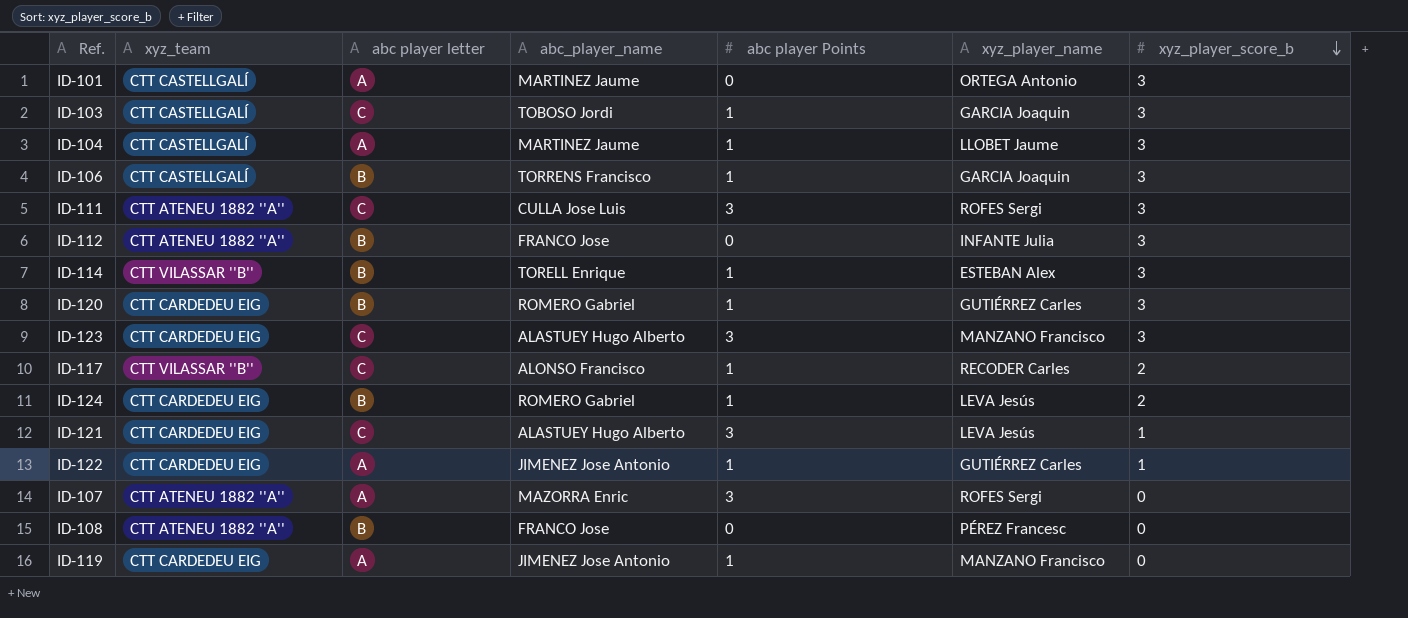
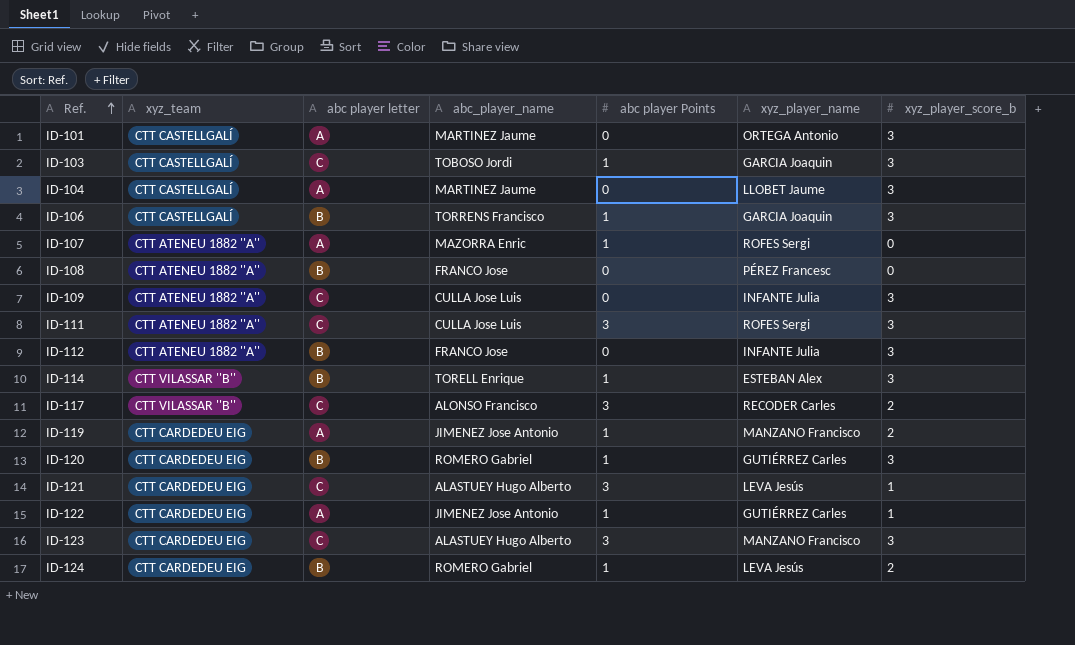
row order: xyz_player_score_b descending -> Ref. ascending
ID-104 | abc player Points: 1 -> 0
ID-107 | abc player Points: 3 -> 1
row ID-109: none -> CTT ATENEU 1882 ''A'' | C | CULLA Jose Luis | 0 | INFANTE Julia | 3
ID-117 | abc player Points: 1 -> 3
ID-119 | xyz_player_score_b: 0 -> 2

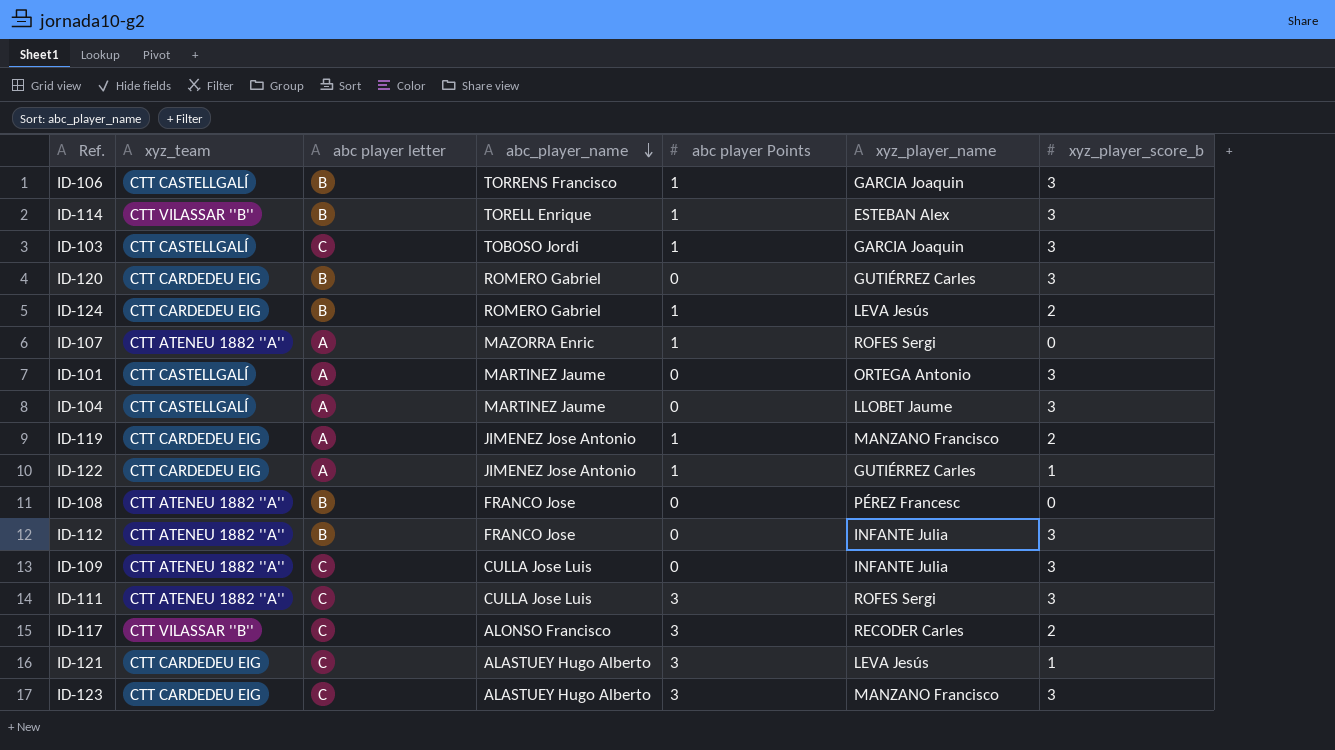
row order: Ref. ascending -> abc_player_name descending
ID-120 | abc player Points: 1 -> 0

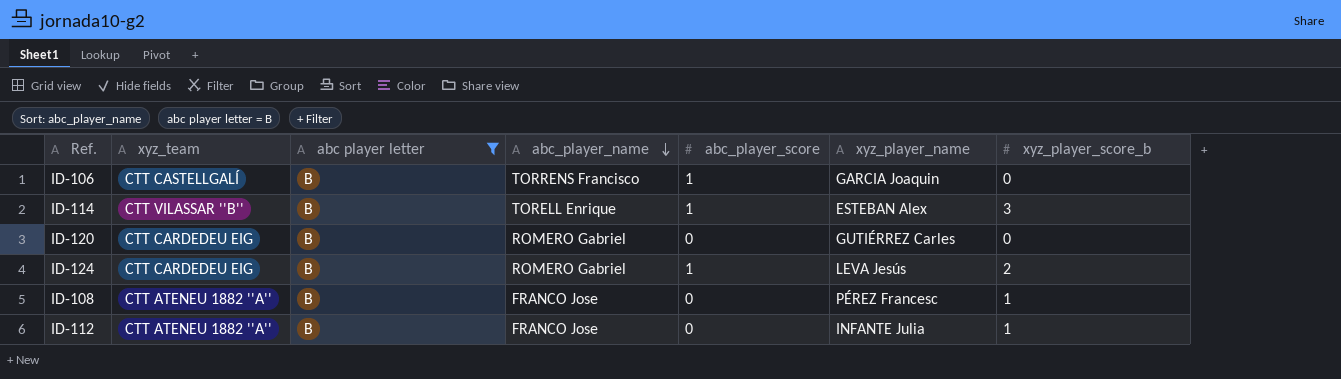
filter: none -> abc player letter = B
column name: abc player Points -> abc_player_score
ID-106 | xyz_player_score_b: 3 -> 0
ID-120 | xyz_player_score_b: 3 -> 0
ID-108 | xyz_player_score_b: 0 -> 1
ID-112 | xyz_player_score_b: 3 -> 1

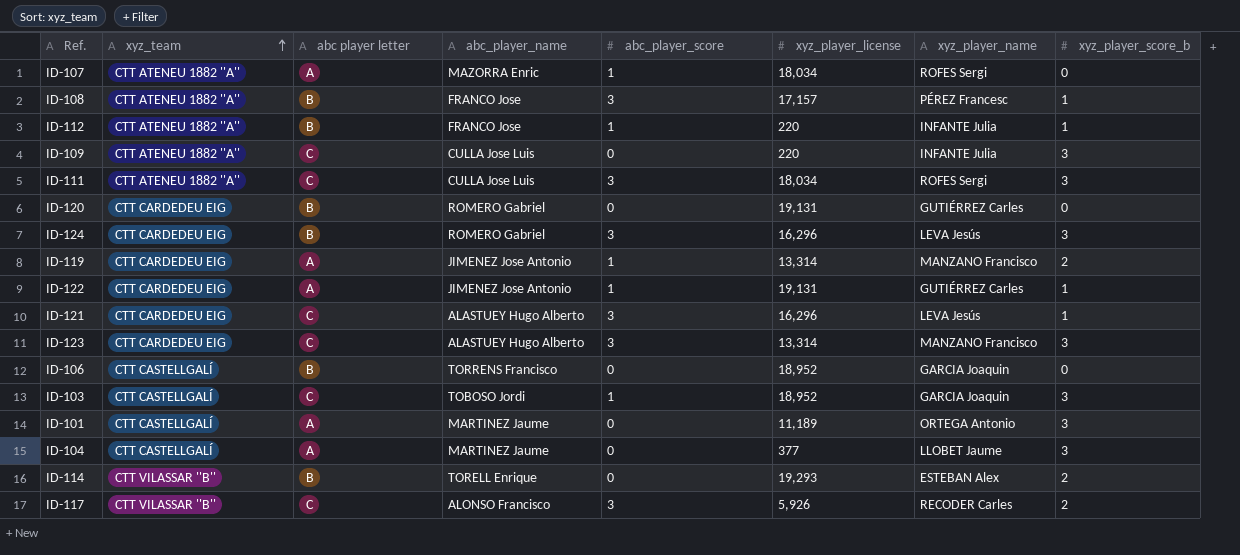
filter: abc player letter = B -> none
row order: abc_player_name descending -> xyz_team ascending
column xyz_player_license | position: none -> 6
ID-108 | abc_player_score: 0 -> 3
ID-112 | abc_player_score: 0 -> 1
ID-124 | abc_player_score: 1 -> 3
ID-124 | xyz_player_score_b: 2 -> 3
ID-106 | abc_player_score: 1 -> 0
ID-114 | abc_player_score: 1 -> 0
ID-114 | xyz_player_score_b: 3 -> 2

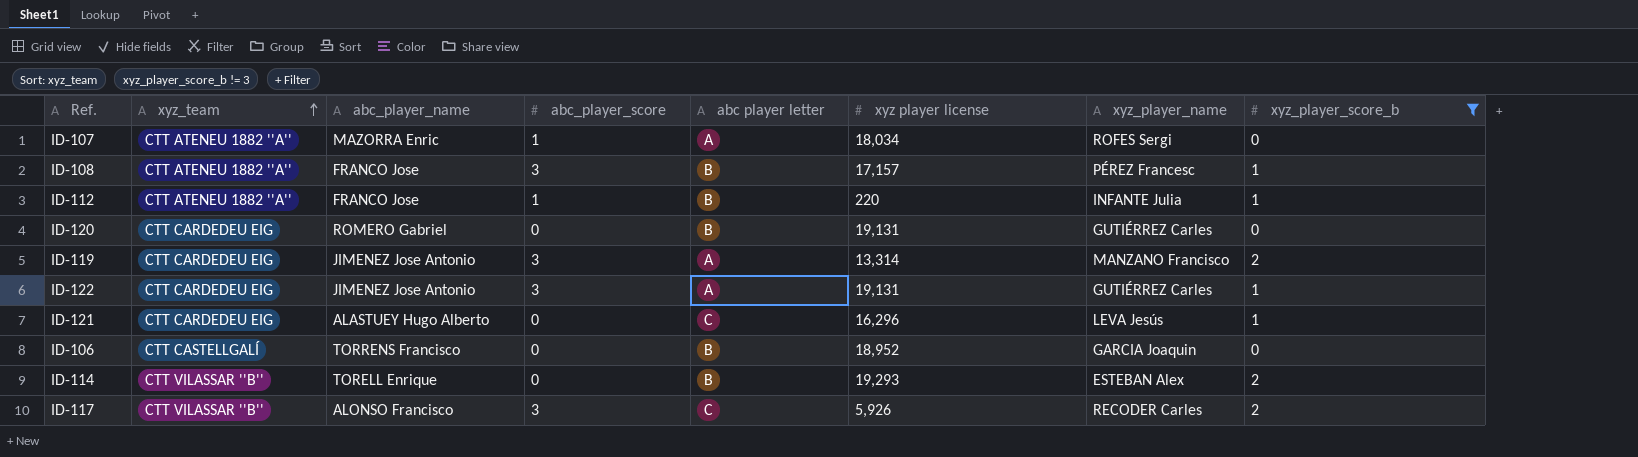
filter: none -> xyz_player_score_b != 3
column abc player letter | position: 3 -> 5
column name: xyz_player_license -> xyz player license
ID-119 | abc_player_score: 1 -> 3
ID-122 | abc_player_score: 1 -> 3
ID-121 | abc_player_score: 3 -> 0

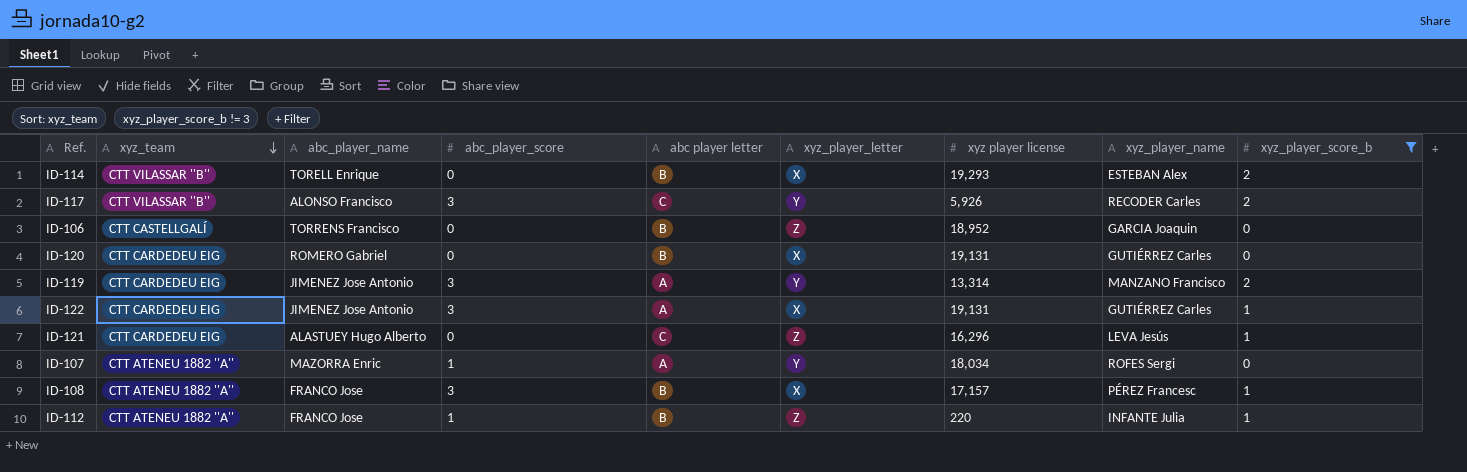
row order: xyz_team ascending -> xyz_team descending
column xyz_player_letter | position: none -> 6

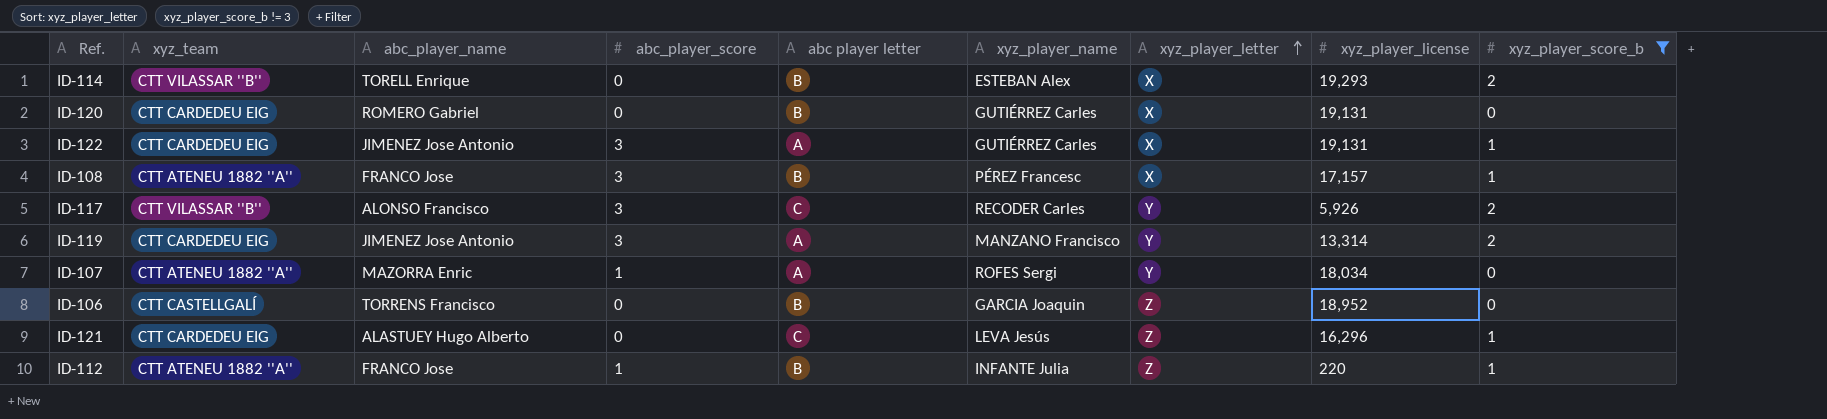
row order: xyz_team descending -> xyz_player_letter ascending
column xyz_player_name | position: 8 -> 6
column name: xyz player license -> xyz_player_license

